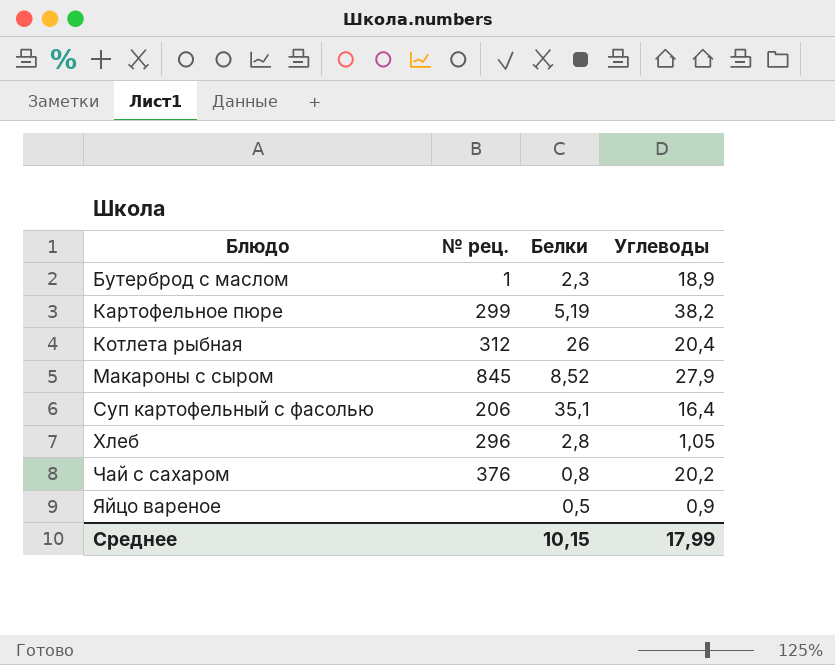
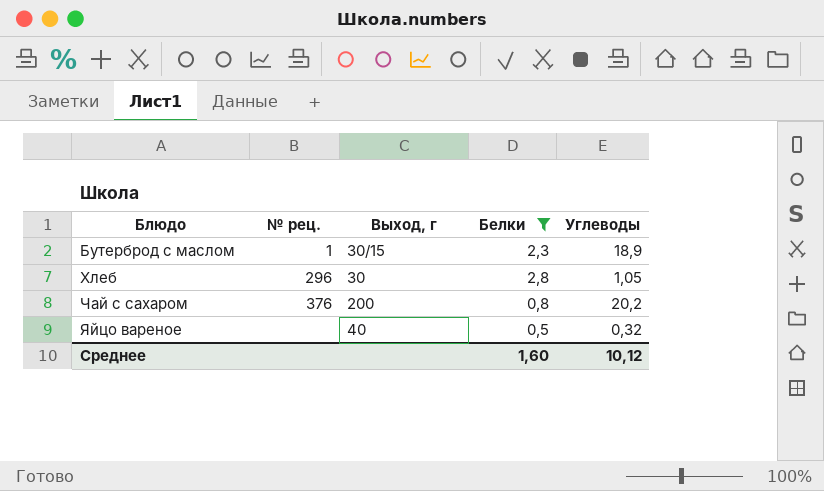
filter: none -> Белки <= 2,8
column Выход, г | position: none -> 3
Яйцо вареное | Углеводы: 0,9 -> 0,32
Среднее | Белки: 10,15 -> 1,60
Среднее | Углеводы: 17,99 -> 10,12

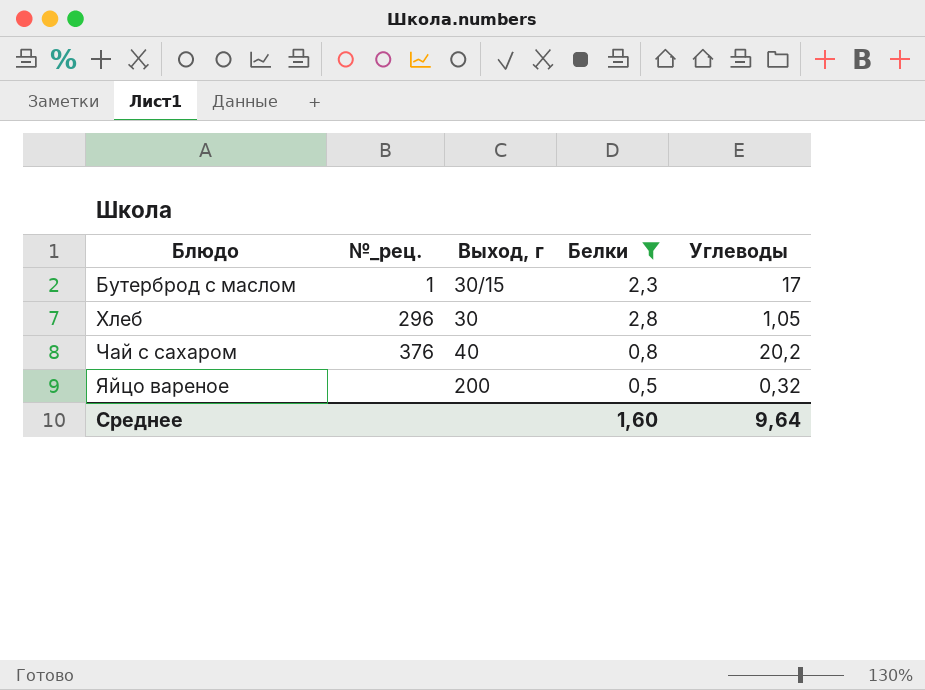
column name: № рец. -> №_рец.
Бутерброд с маслом | Углеводы: 18,9 -> 17
Чай с сахаром | Выход, г: 200 -> 40
Яйцо вареное | Выход, г: 40 -> 200
Среднее | Углеводы: 10,12 -> 9,64

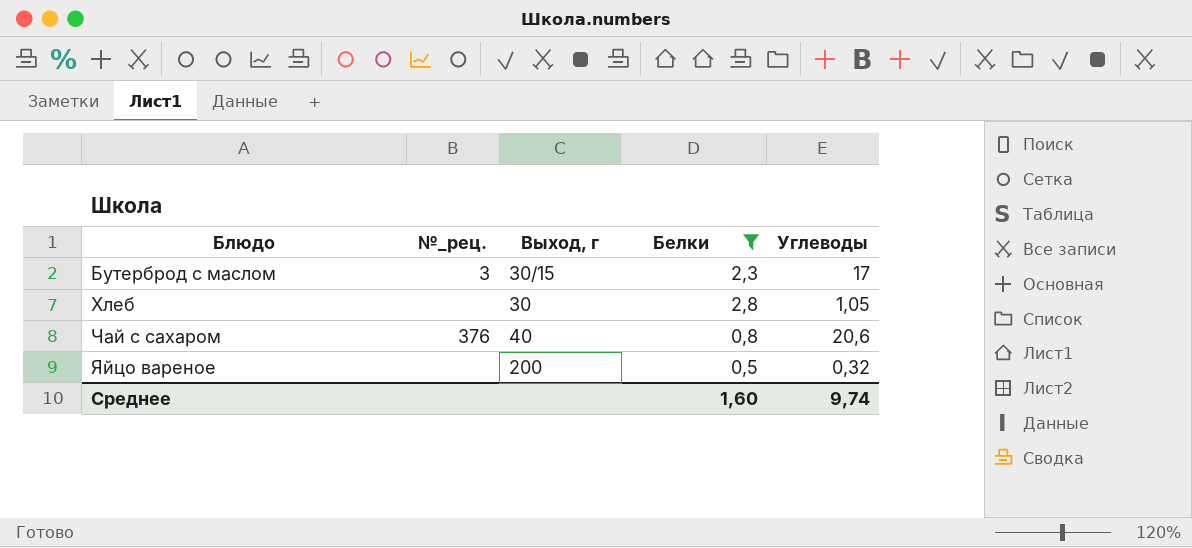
Бутерброд с маслом | №_рец.: 1 -> 3
Хлеб | №_рец.: 296 -> none
Чай с сахаром | Углеводы: 20,2 -> 20,6
Среднее | Углеводы: 9,64 -> 9,74

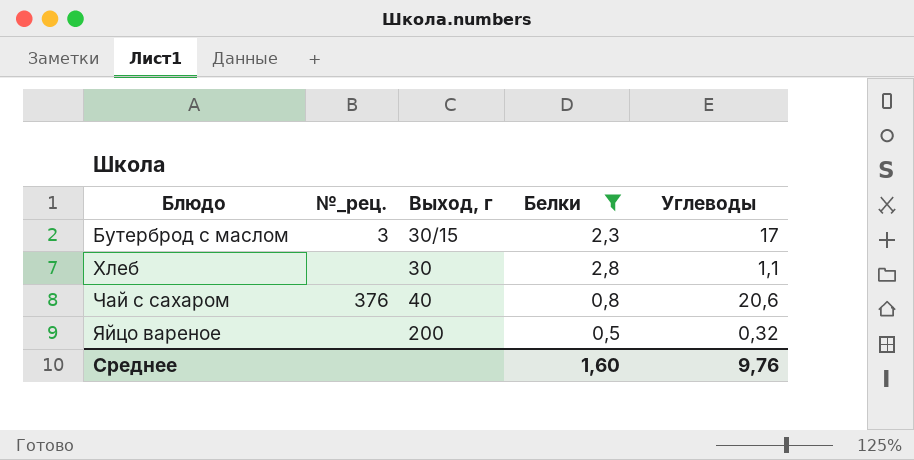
Хлеб | Углеводы: 1,05 -> 1,1
Среднее | Углеводы: 9,74 -> 9,76

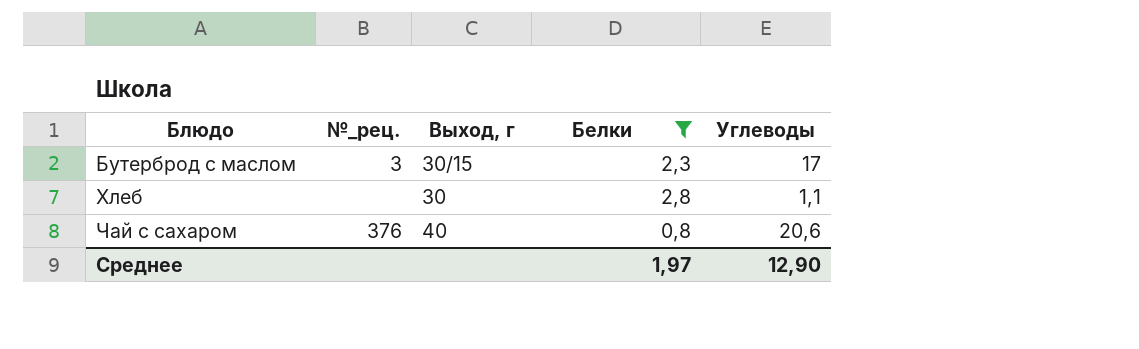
row Яйцо вареное: none | 200 | 0,5 | 0,32 -> none
Среднее | Белки: 1,60 -> 1,97
Среднее | Углеводы: 9,76 -> 12,90

